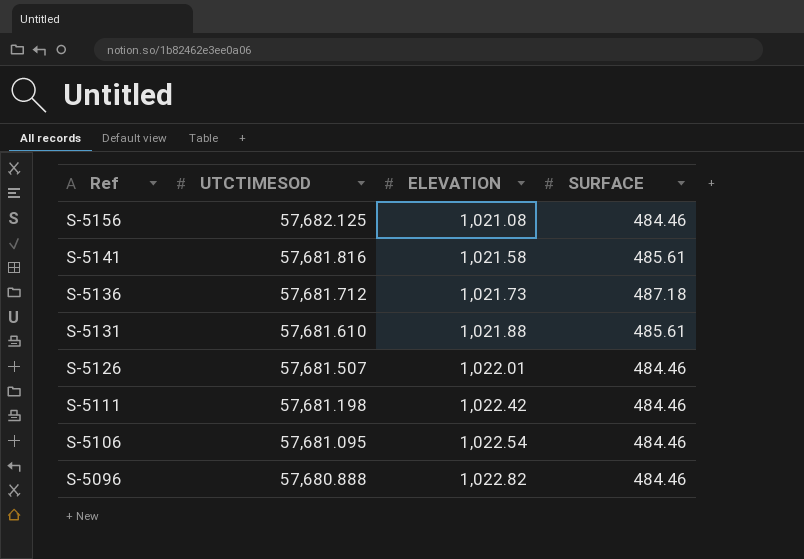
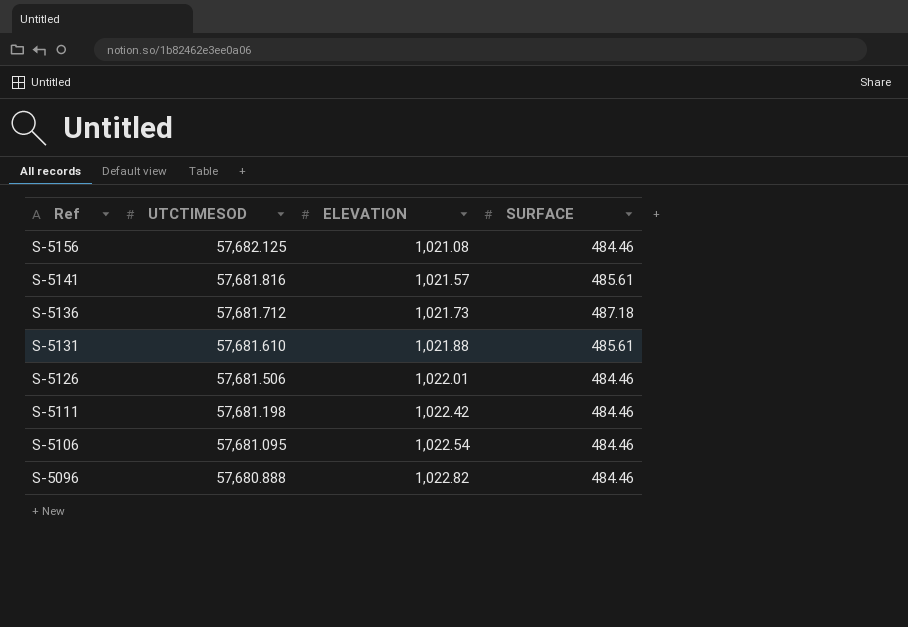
S-5141 | ELEVATION: 1,021.58 -> 1,021.57
S-5126 | UTCTIMESOD: 57,681.507 -> 57,681.506

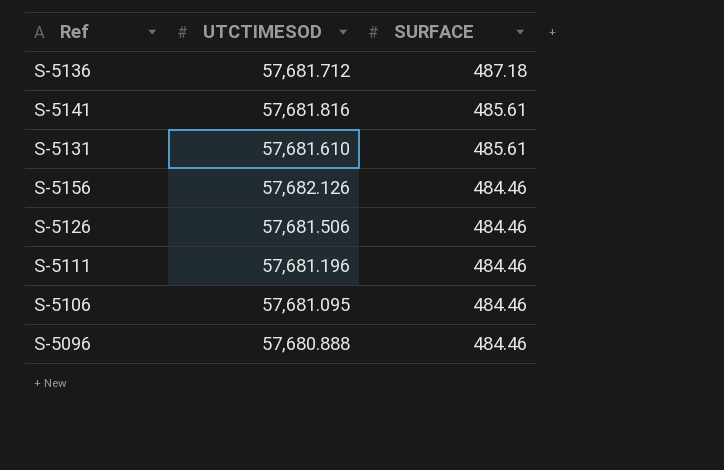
row order: Ref descending -> SURFACE descending
column ELEVATION | position: 3 -> none
S-5156 | UTCTIMESOD: 57,682.125 -> 57,682.126
S-5111 | UTCTIMESOD: 57,681.198 -> 57,681.196

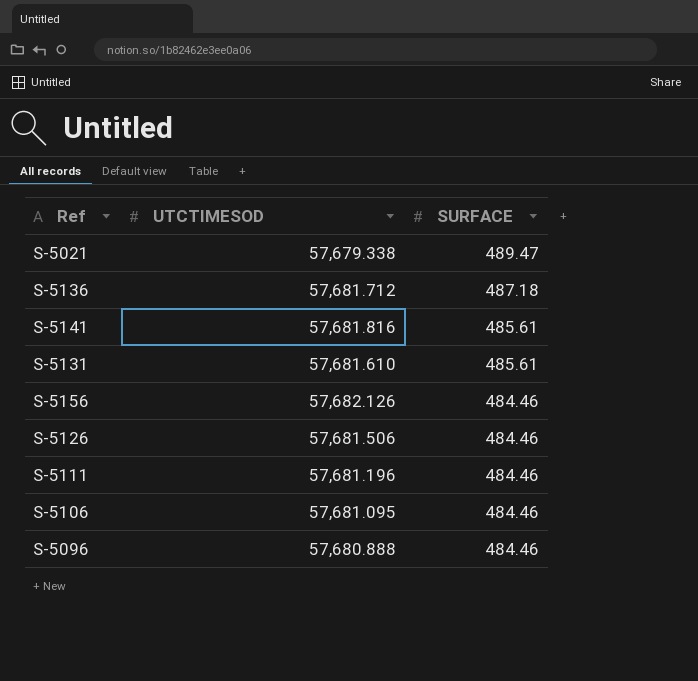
row S-5021: none -> 57,679.338 | 489.47

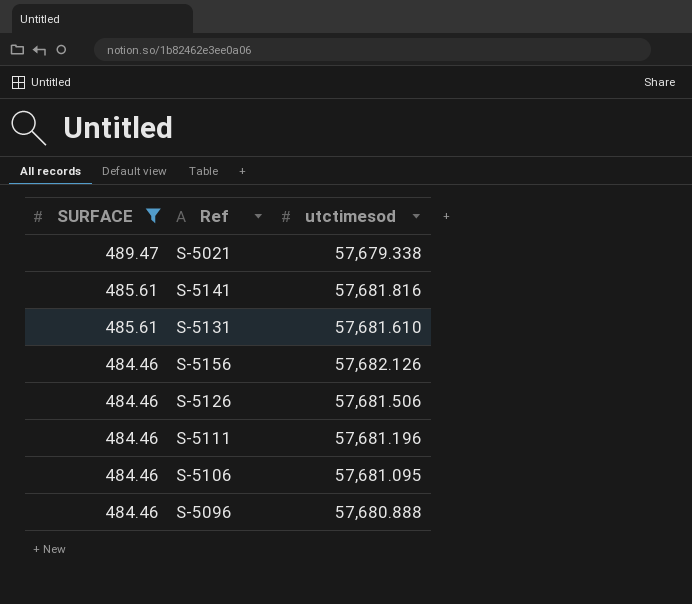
filter: none -> SURFACE != 487.18
column SURFACE | position: 3 -> 1
column name: UTCTIMESOD -> utctimesod

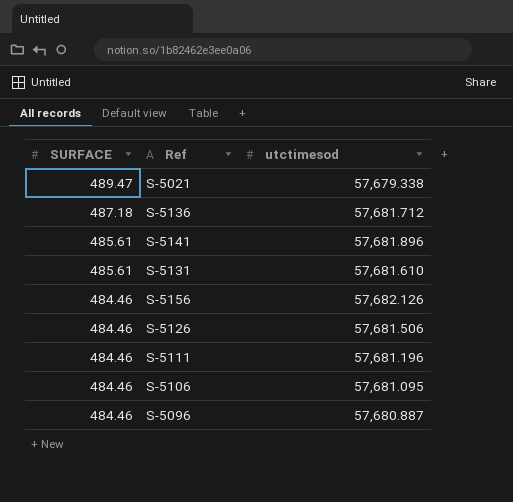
filter: SURFACE != 487.18 -> none
S-5141 | utctimesod: 57,681.816 -> 57,681.896
S-5096 | utctimesod: 57,680.888 -> 57,680.887

